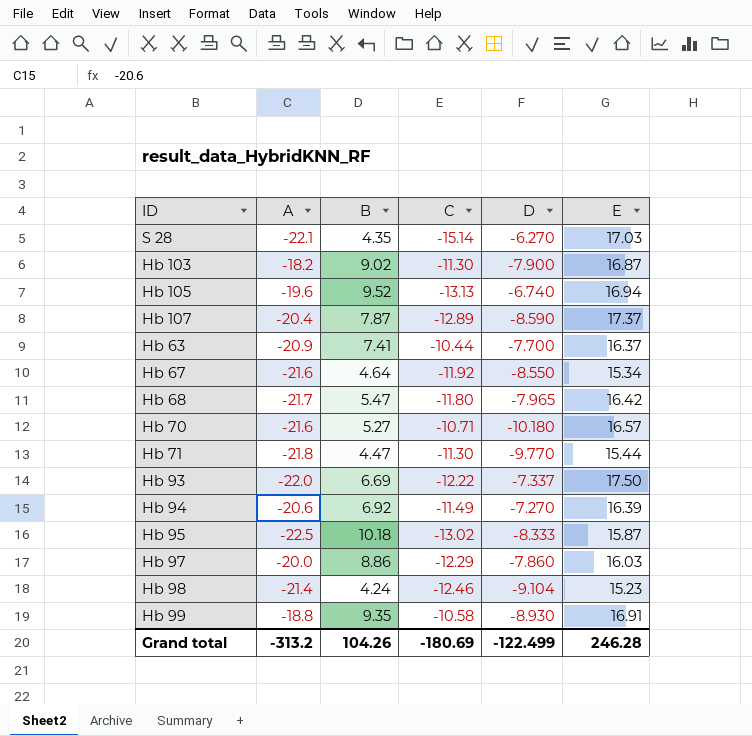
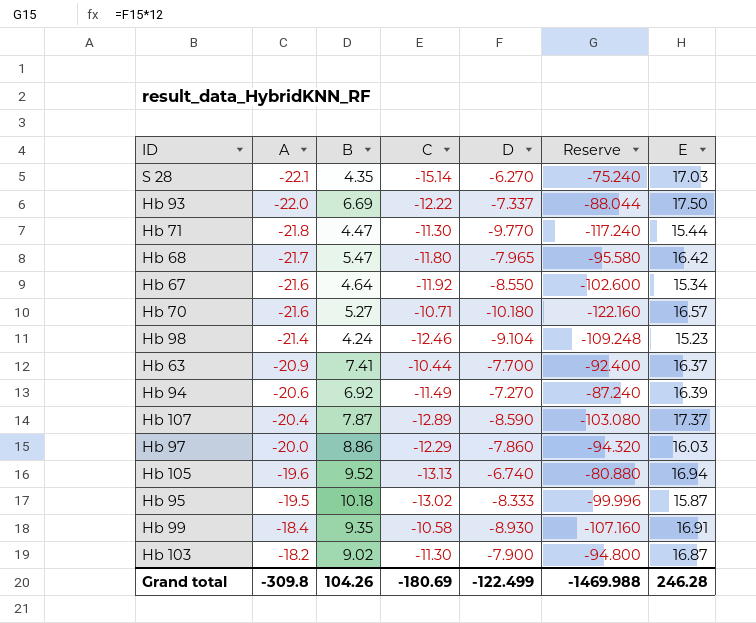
row order: none -> A ascending
column Reserve | formula: none -> [D] * 12
Hb 95 | A: -22.5 -> -19.5
Hb 99 | A: -18.8 -> -18.4
Grand total | A: -313.2 -> -309.8

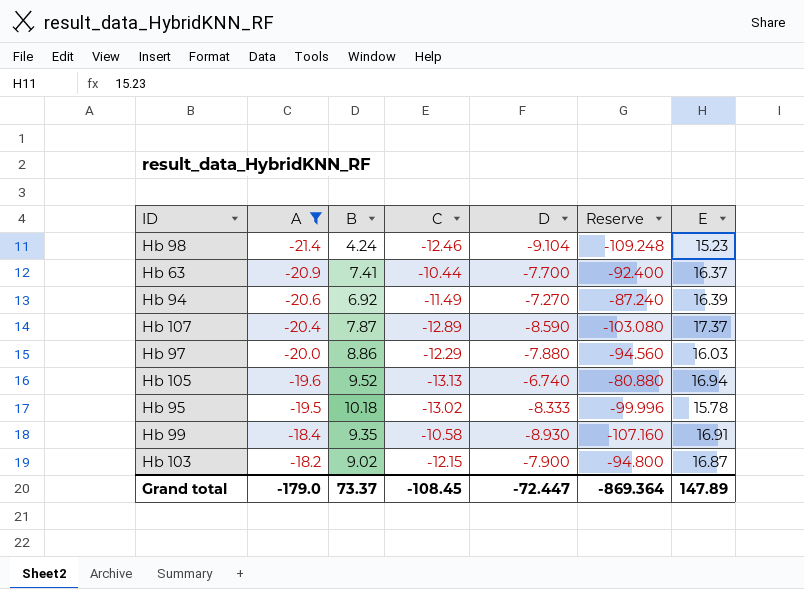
filter: none -> A >= -21.4
Hb 97 | D: -7.860 -> -7.880
Hb 97 | Reserve: -94.320 -> -94.560
Hb 95 | E: 15.87 -> 15.78
Hb 103 | C: -11.30 -> -12.15
Grand total | A: -309.8 -> -179.0
Grand total | B: 104.26 -> 73.37
Grand total | C: -180.69 -> -108.45
Grand total | D: -122.499 -> -72.447
Grand total | Reserve: -1469.988 -> -869.364
Grand total | E: 246.28 -> 147.89

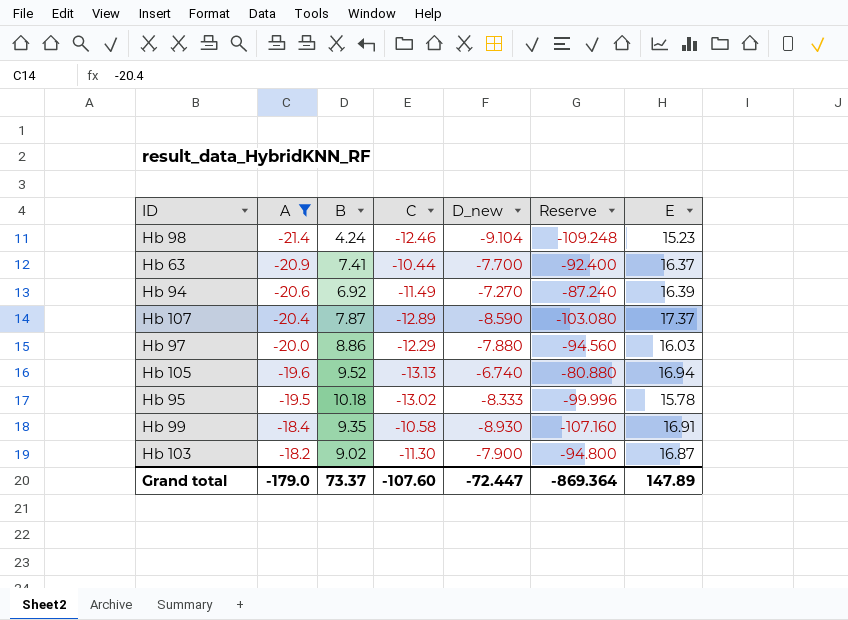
column name: D -> D_new
Hb 103 | C: -12.15 -> -11.30
Grand total | C: -108.45 -> -107.60

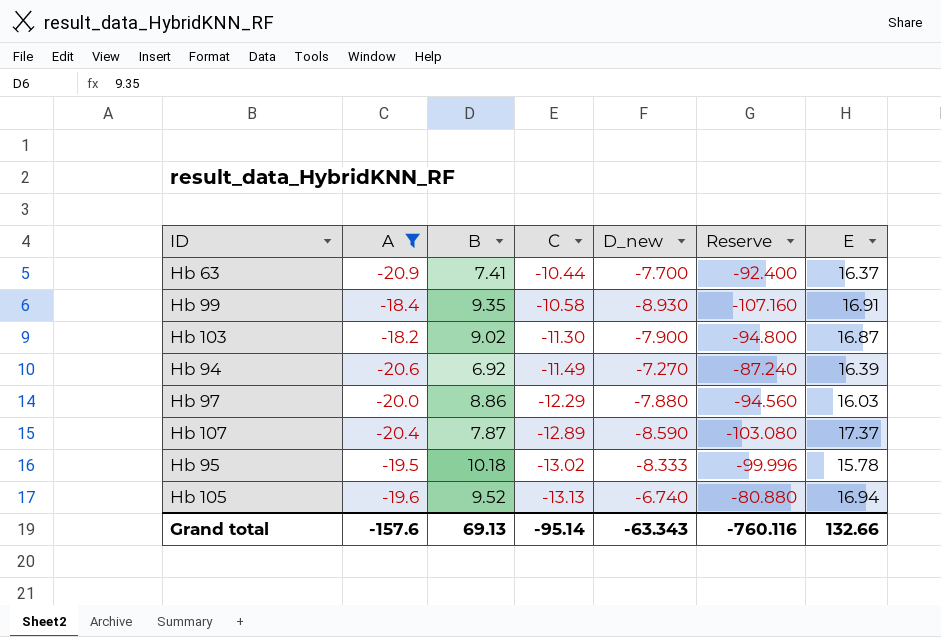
row order: A ascending -> C descending
row Hb 98: -21.4 | 4.24 | -12.46 | -9.104 | -109.248 | 15.23 -> none
Grand total | A: -179.0 -> -157.6
Grand total | B: 73.37 -> 69.13
Grand total | C: -107.60 -> -95.14
Grand total | D_new: -72.447 -> -63.343
Grand total | Reserve: -869.364 -> -760.116
Grand total | E: 147.89 -> 132.66

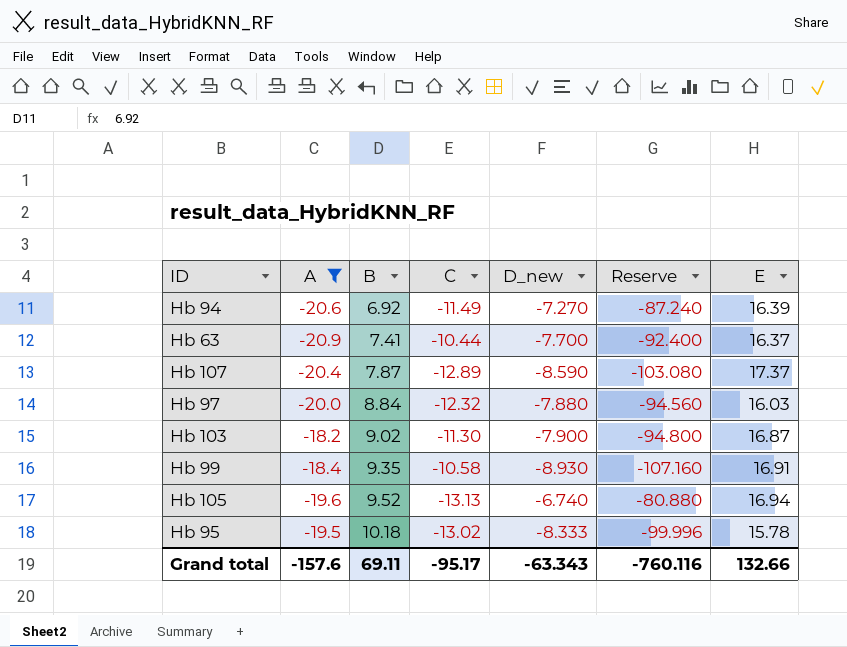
row order: C descending -> B ascending
Hb 97 | B: 8.86 -> 8.84
Hb 97 | C: -12.29 -> -12.32
Grand total | B: 69.13 -> 69.11
Grand total | C: -95.14 -> -95.17

